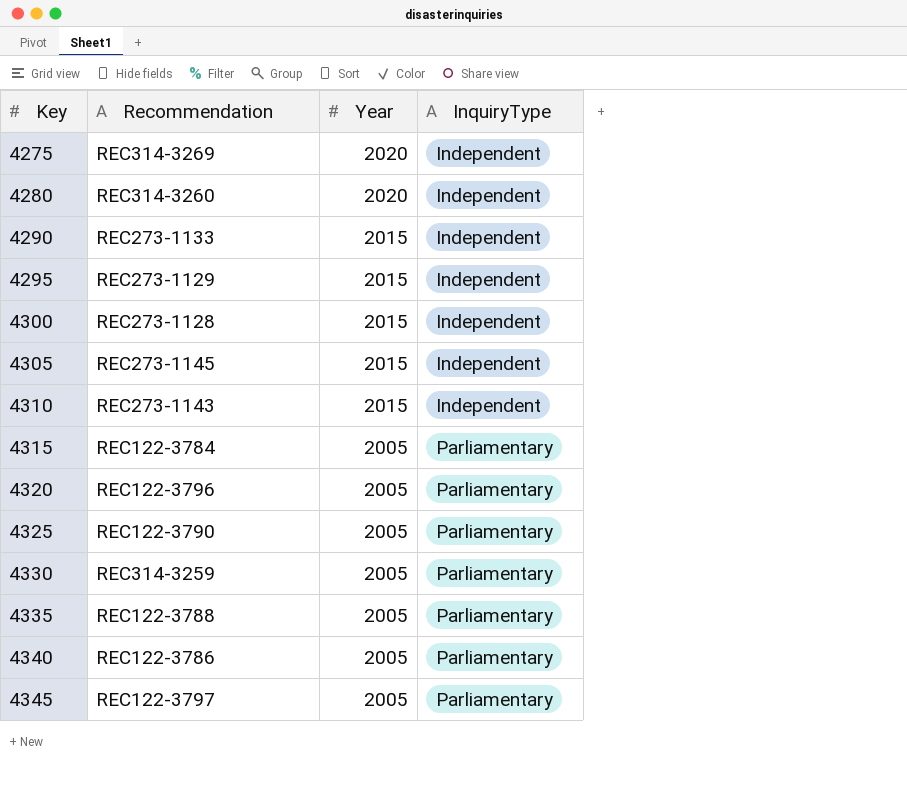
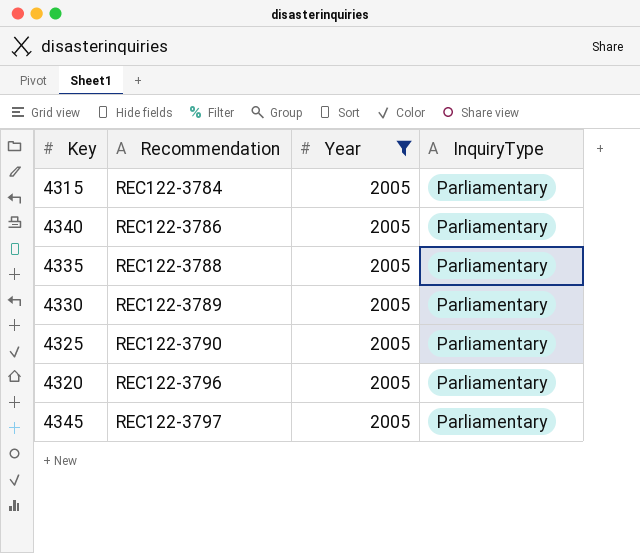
filter: none -> Year = 2005
row order: Key ascending -> Recommendation ascending
4330 | Recommendation: REC314-3259 -> REC122-3789

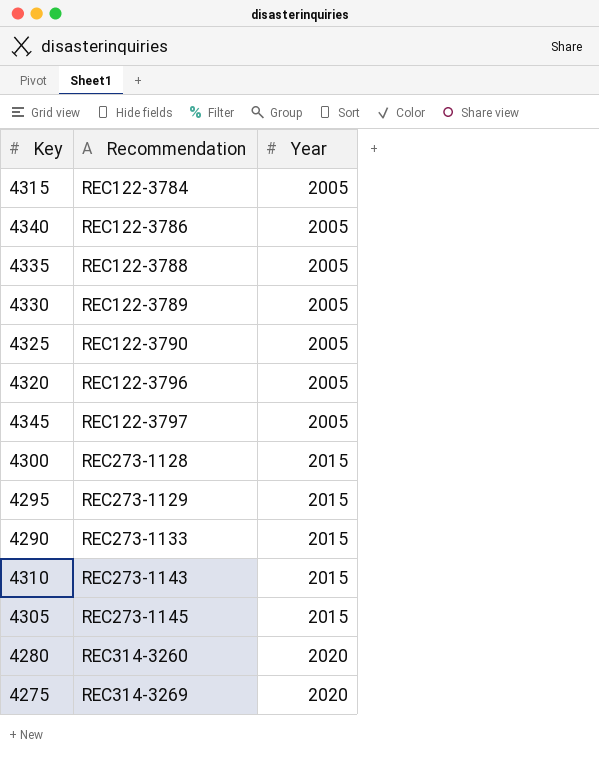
filter: Year = 2005 -> none
column InquiryType | position: 4 -> none

